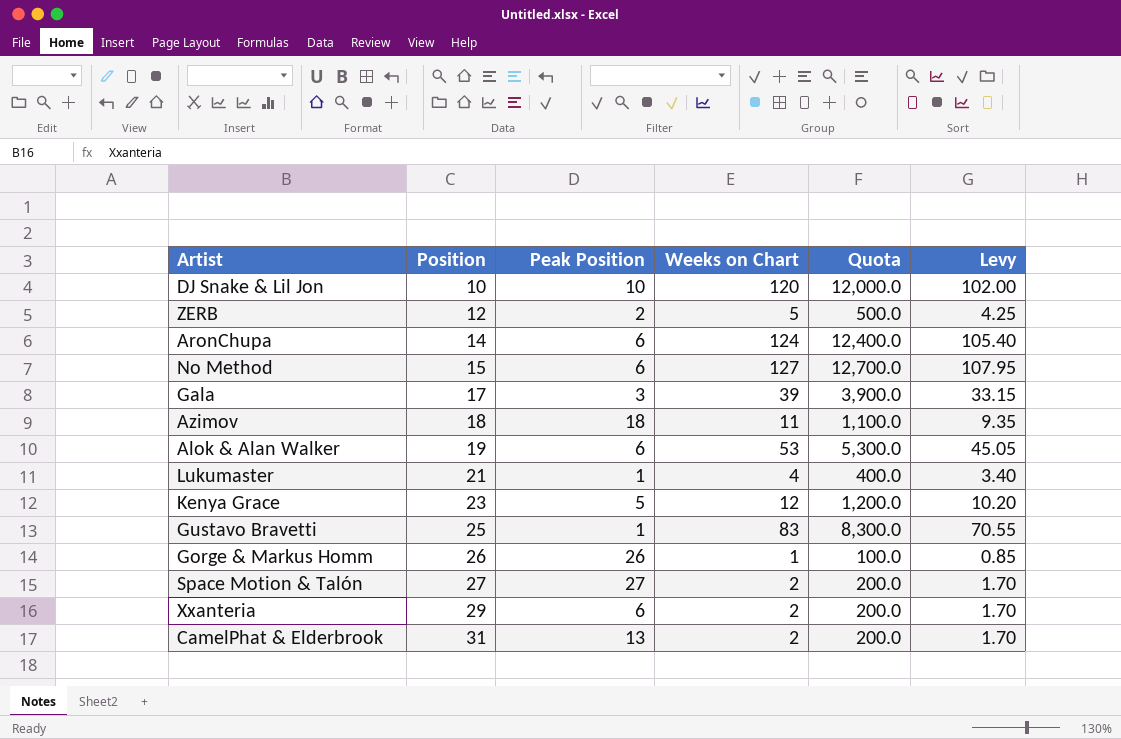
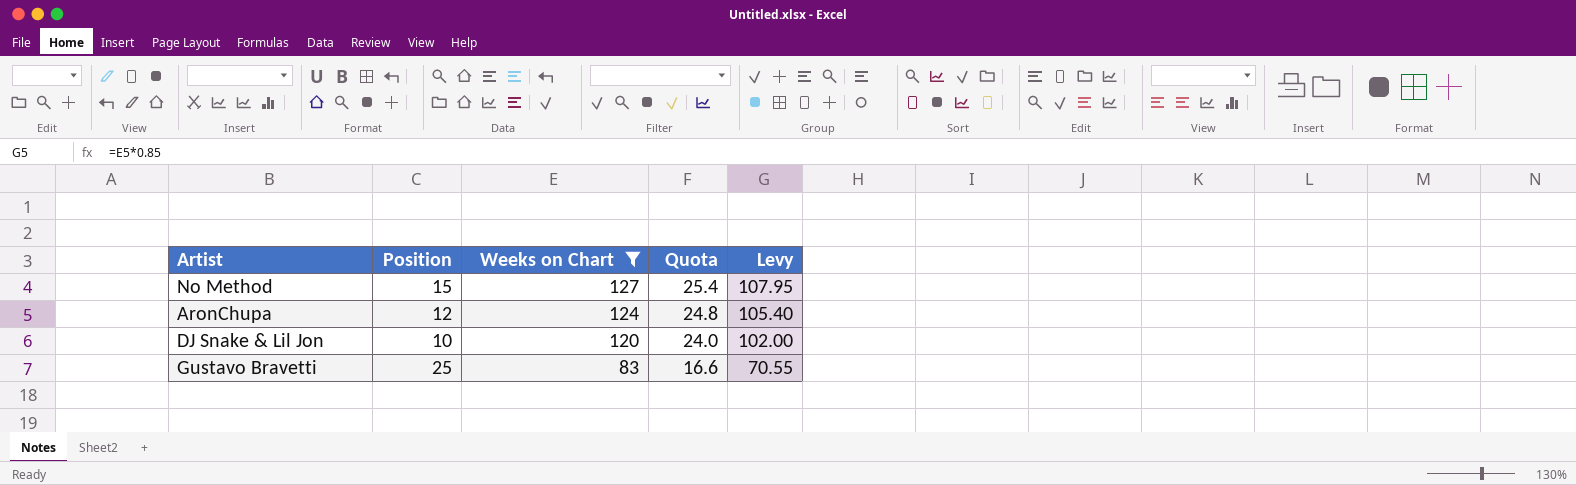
filter: none -> Weeks on Chart >= 83
row order: Position ascending -> Weeks on Chart descending
column Peak Position | position: 3 -> none
column Quota | formula: [Weeks on Chart] * 100 -> [Weeks on Chart] * 0.2
AronChupa | Position: 14 -> 12

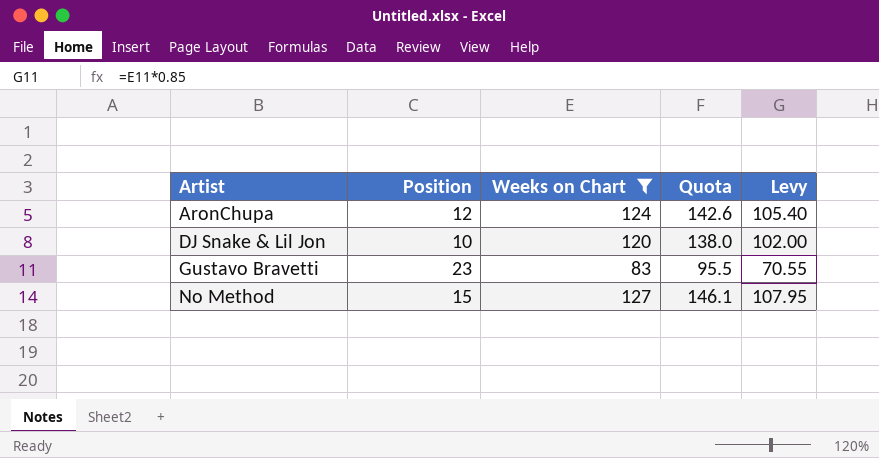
row order: Weeks on Chart descending -> Artist ascending
column Quota | formula: [Weeks on Chart] * 0.2 -> [Weeks on Chart] * 1.15
Gustavo Bravetti | Position: 25 -> 23

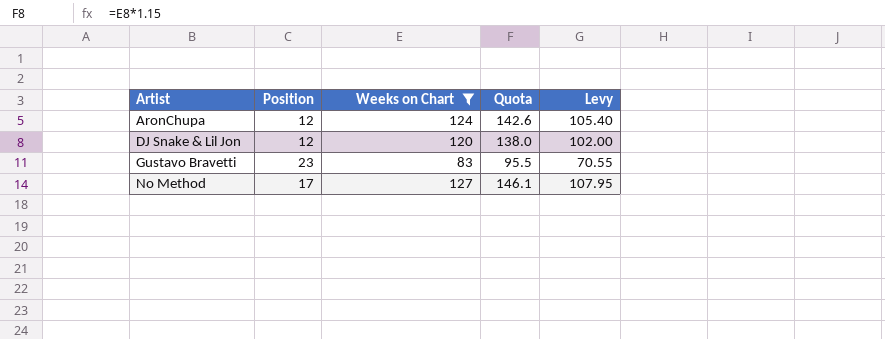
DJ Snake & Lil Jon | Position: 10 -> 12
No Method | Position: 15 -> 17

